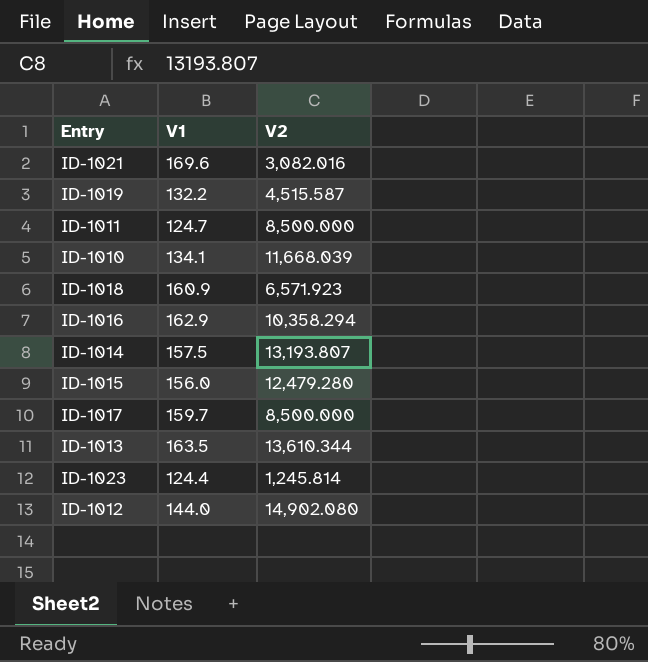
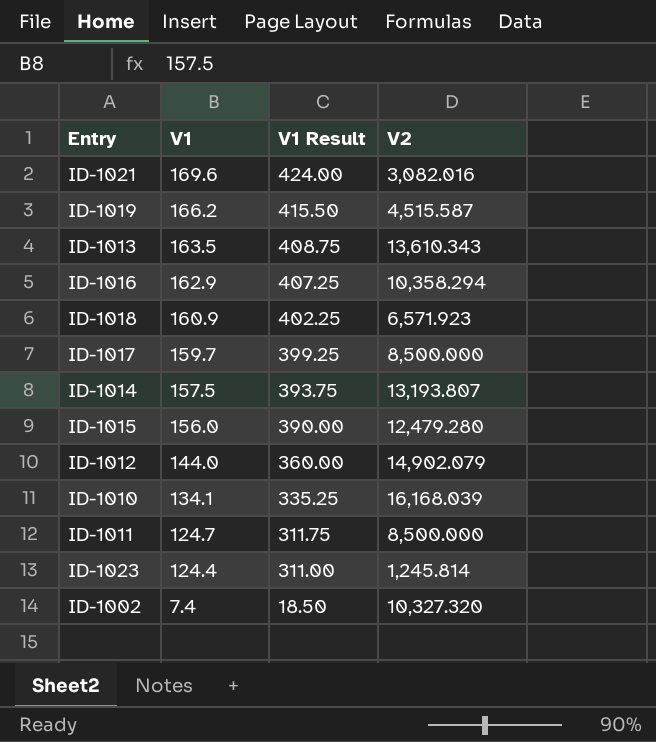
row order: none -> V1 descending
column V1 Result | formula: none -> [V1] * 2.5
ID-1019 | V1: 132.2 -> 166.2
ID-1013 | V2: 13,610.344 -> 13,610.343
ID-1012 | V2: 14,902.080 -> 14,902.079
ID-1010 | V2: 11,668.039 -> 16,168.039
row ID-1002: none -> 7.4 | 18.50 | 10,327.320

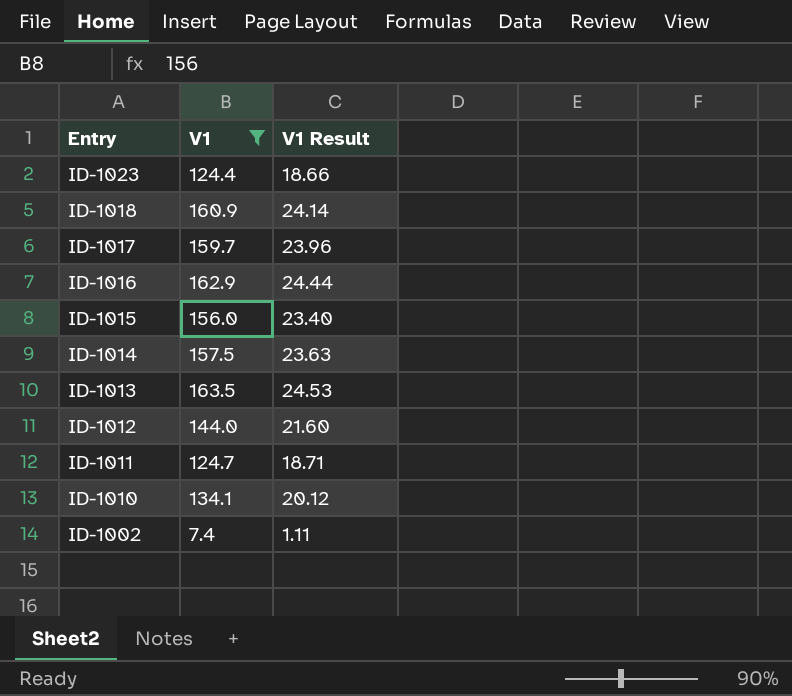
filter: none -> V1 <= 163.5
row order: V1 descending -> Entry descending
column V2 | position: 4 -> none
column V1 Result | formula: [V1] * 2.5 -> [V1] * 0.15

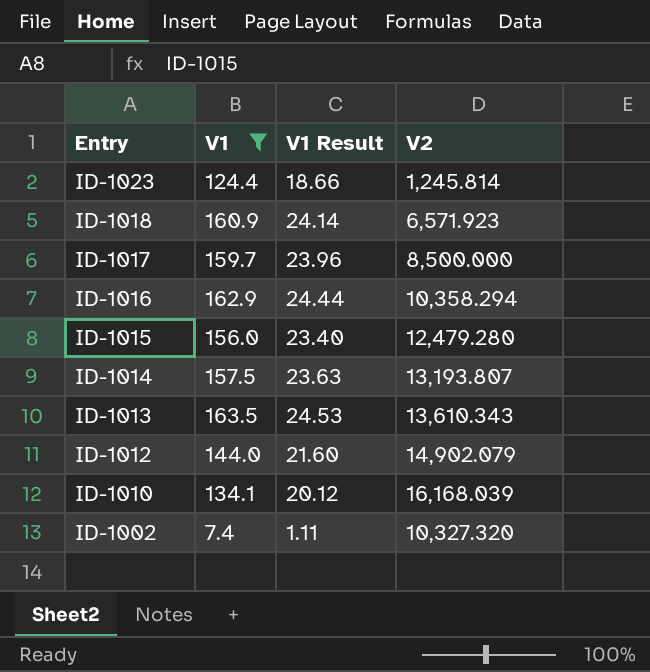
column V2 | position: none -> 4
row ID-1011: 124.7 | 18.71 -> none

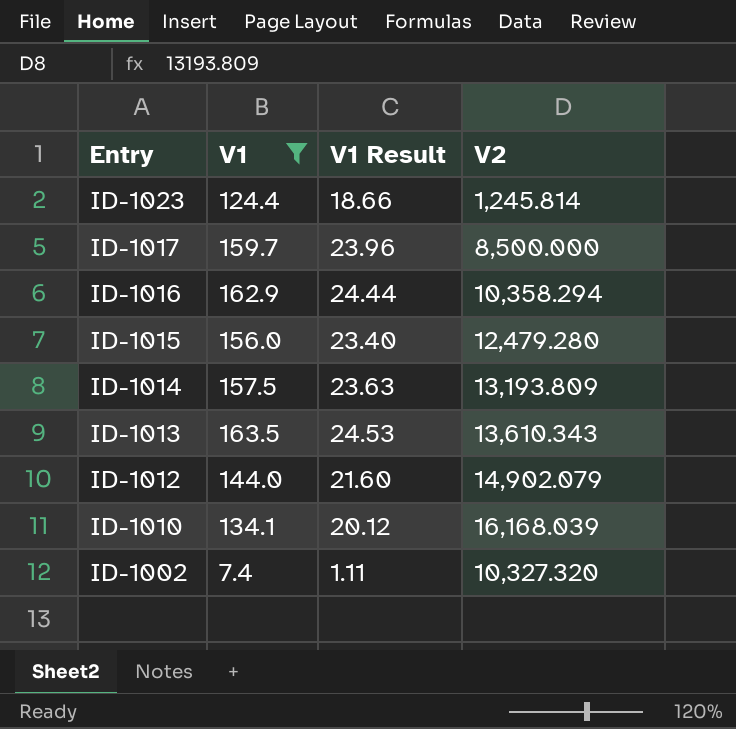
row ID-1018: 160.9 | 24.14 | 6,571.923 -> none
ID-1014 | V2: 13,193.807 -> 13,193.809

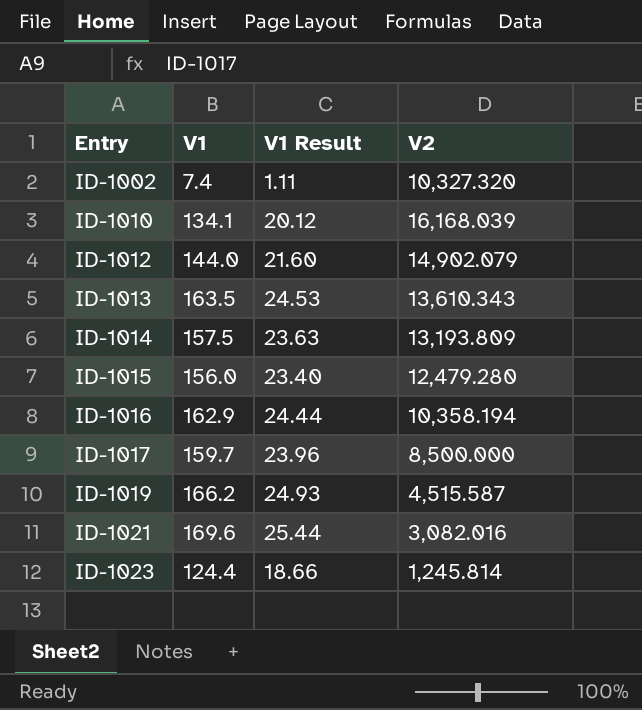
filter: V1 <= 163.5 -> none
row order: Entry descending -> Entry ascending
ID-1016 | V2: 10,358.294 -> 10,358.194

